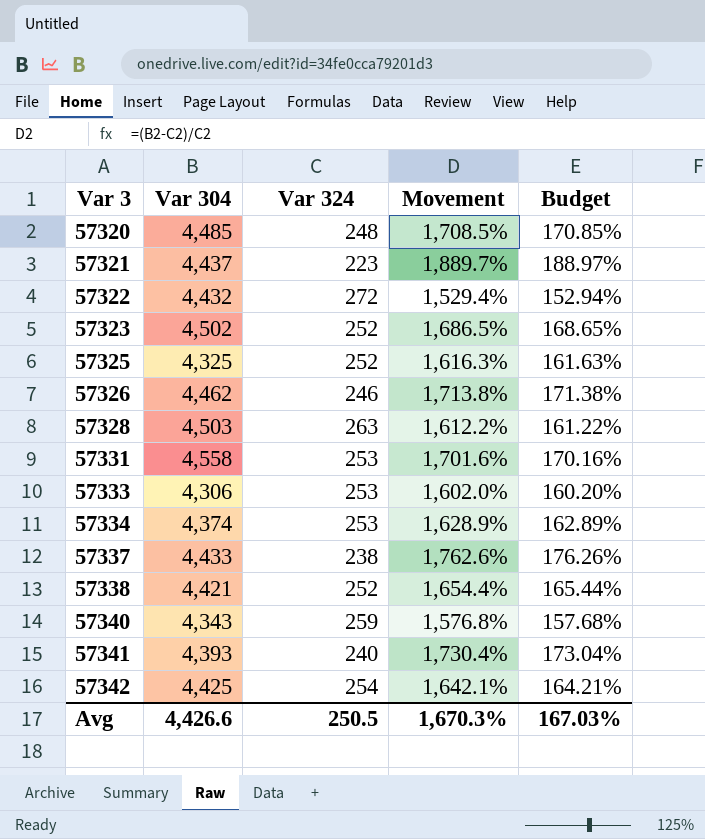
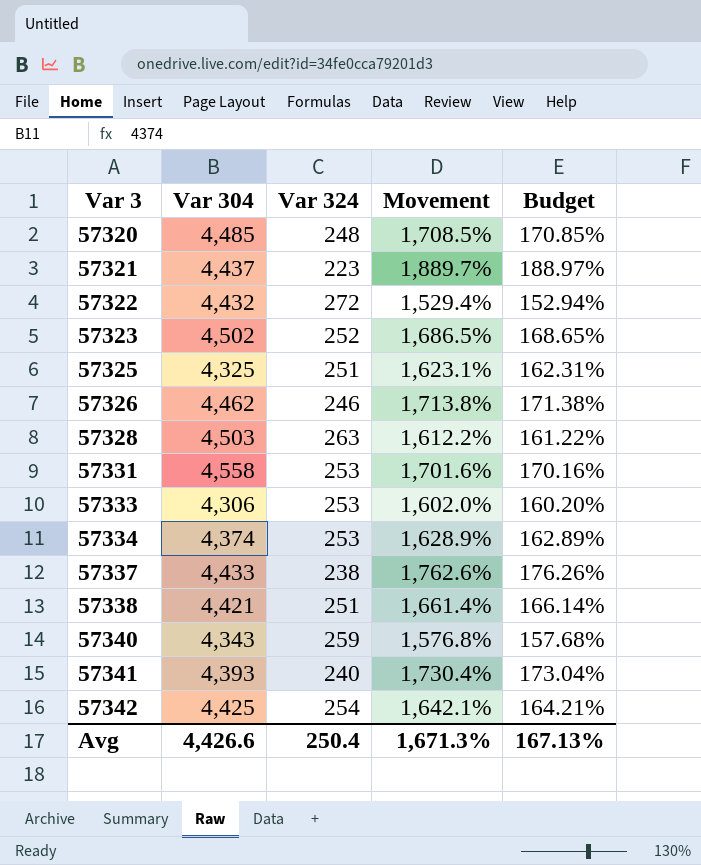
57325 | Var 324: 252 -> 251
57325 | Movement: 1,616.3% -> 1,623.1%
57325 | Budget: 161.63% -> 162.31%
57338 | Var 324: 252 -> 251
57338 | Movement: 1,654.4% -> 1,661.4%
57338 | Budget: 165.44% -> 166.14%
Avg | Var 324: 250.5 -> 250.4
Avg | Movement: 1,670.3% -> 1,671.3%
Avg | Budget: 167.03% -> 167.13%

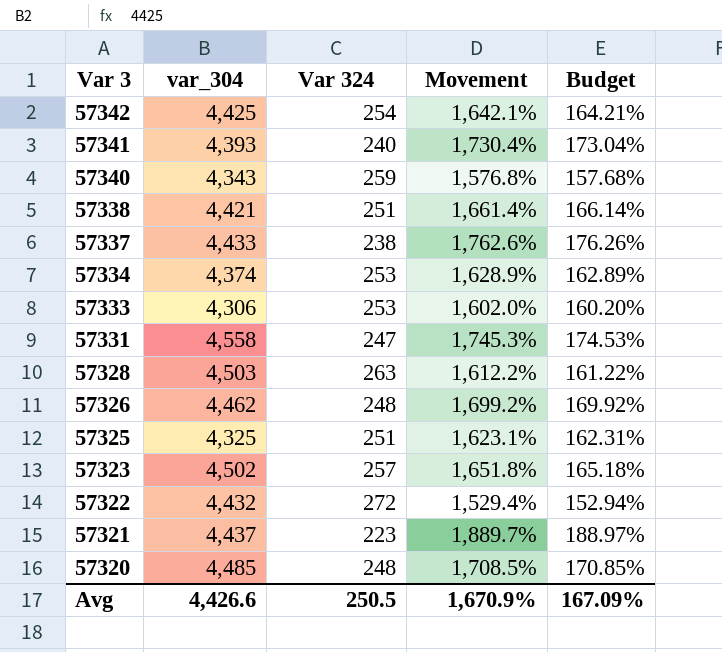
row order: Var 3 ascending -> Var 3 descending
column name: Var 304 -> var_304
57331 | Var 324: 253 -> 247
57331 | Movement: 1,701.6% -> 1,745.3%
57331 | Budget: 170.16% -> 174.53%
57326 | Var 324: 246 -> 248
57326 | Movement: 1,713.8% -> 1,699.2%
57326 | Budget: 171.38% -> 169.92%
57323 | Var 324: 252 -> 257
57323 | Movement: 1,686.5% -> 1,651.8%
57323 | Budget: 168.65% -> 165.18%
Avg | Var 324: 250.4 -> 250.5
Avg | Movement: 1,671.3% -> 1,670.9%
Avg | Budget: 167.13% -> 167.09%

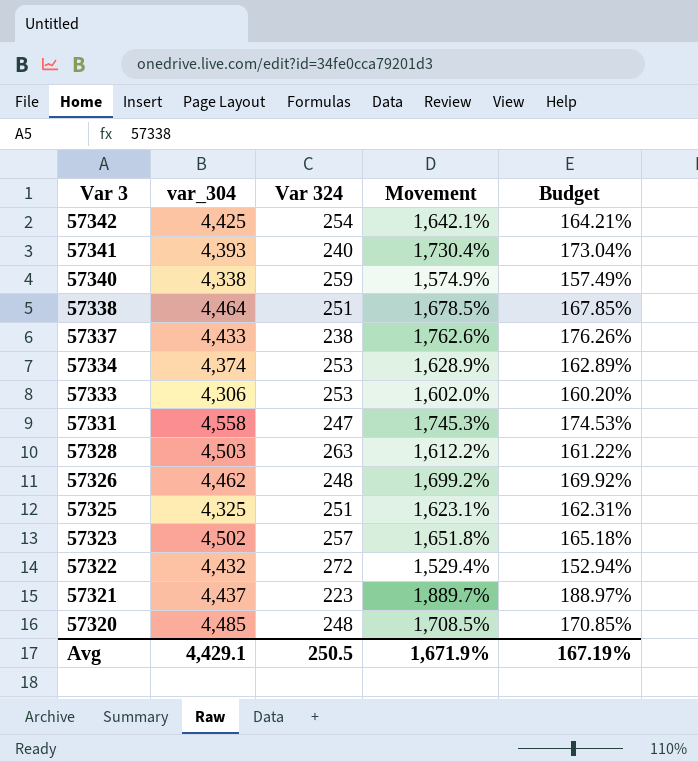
57340 | var_304: 4,343 -> 4,338
57340 | Movement: 1,576.8% -> 1,574.9%
57340 | Budget: 157.68% -> 157.49%
57338 | var_304: 4,421 -> 4,464
57338 | Movement: 1,661.4% -> 1,678.5%
57338 | Budget: 166.14% -> 167.85%
Avg | var_304: 4,426.6 -> 4,429.1
Avg | Movement: 1,670.9% -> 1,671.9%
Avg | Budget: 167.09% -> 167.19%

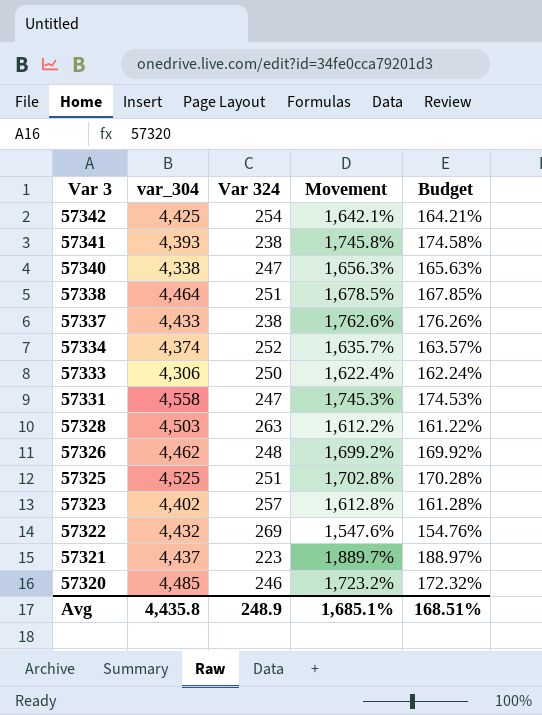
57341 | Var 324: 240 -> 238
57341 | Movement: 1,730.4% -> 1,745.8%
57341 | Budget: 173.04% -> 174.58%
57340 | Var 324: 259 -> 247
57340 | Movement: 1,574.9% -> 1,656.3%
57340 | Budget: 157.49% -> 165.63%
57334 | Var 324: 253 -> 252
57334 | Movement: 1,628.9% -> 1,635.7%
57334 | Budget: 162.89% -> 163.57%
57333 | Var 324: 253 -> 250
57333 | Movement: 1,602.0% -> 1,622.4%
57333 | Budget: 160.20% -> 162.24%
57325 | var_304: 4,325 -> 4,525
57325 | Movement: 1,623.1% -> 1,702.8%
57325 | Budget: 162.31% -> 170.28%
57323 | var_304: 4,502 -> 4,402
57323 | Movement: 1,651.8% -> 1,612.8%
57323 | Budget: 165.18% -> 161.28%
57322 | Var 324: 272 -> 269
57322 | Movement: 1,529.4% -> 1,547.6%
57322 | Budget: 152.94% -> 154.76%
57320 | Var 324: 248 -> 246
57320 | Movement: 1,708.5% -> 1,723.2%
57320 | Budget: 170.85% -> 172.32%
Avg | var_304: 4,429.1 -> 4,435.8
Avg | Var 324: 250.5 -> 248.9
Avg | Movement: 1,671.9% -> 1,685.1%
Avg | Budget: 167.19% -> 168.51%

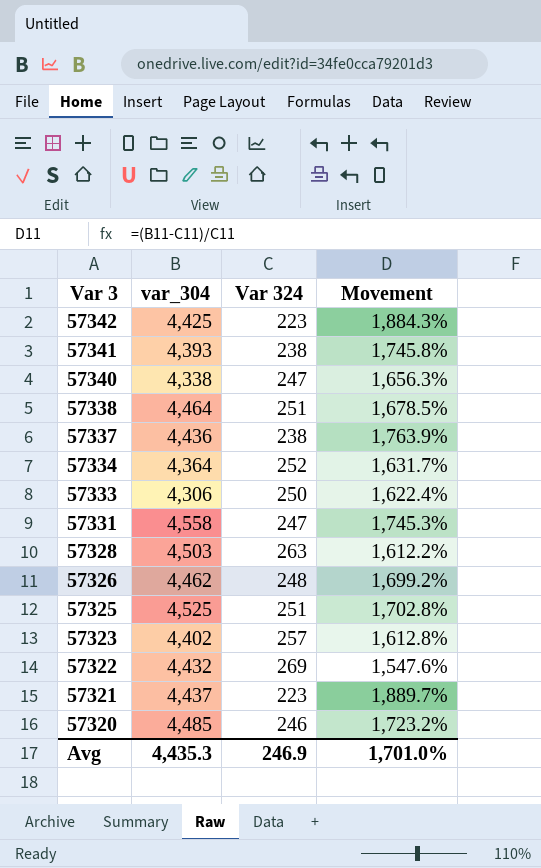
column Budget | formula: [Movement] * 0.1 -> none
57342 | Var 324: 254 -> 223
57342 | Movement: 1,642.1% -> 1,884.3%
57337 | var_304: 4,433 -> 4,436
57337 | Movement: 1,762.6% -> 1,763.9%
57334 | var_304: 4,374 -> 4,364
57334 | Movement: 1,635.7% -> 1,631.7%
Avg | var_304: 4,435.8 -> 4,435.3
Avg | Var 324: 248.9 -> 246.9
Avg | Movement: 1,685.1% -> 1,701.0%

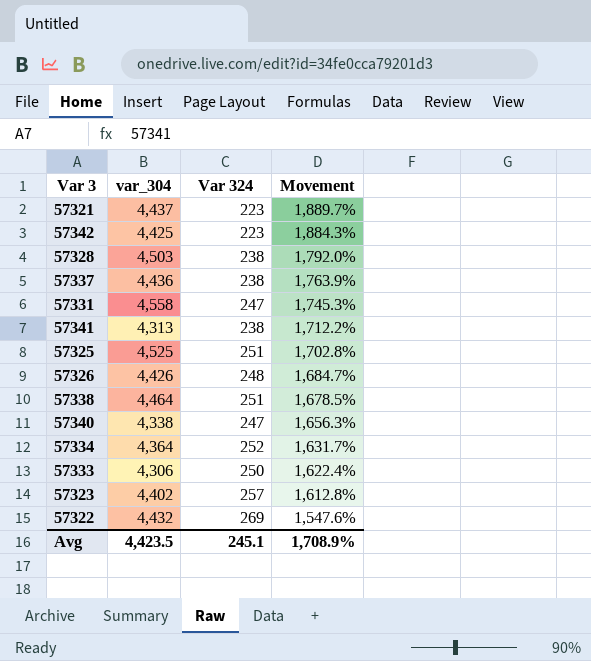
row order: Var 3 descending -> Movement descending
row 57320: 4,485 | 246 | 1,723.2% -> none
57328 | Var 324: 263 -> 238
57328 | Movement: 1,612.2% -> 1,792.0%
57341 | var_304: 4,393 -> 4,313
57341 | Movement: 1,745.8% -> 1,712.2%
57326 | var_304: 4,462 -> 4,426
57326 | Movement: 1,699.2% -> 1,684.7%
Avg | var_304: 4,435.3 -> 4,423.5
Avg | Var 324: 246.9 -> 245.1
Avg | Movement: 1,701.0% -> 1,708.9%

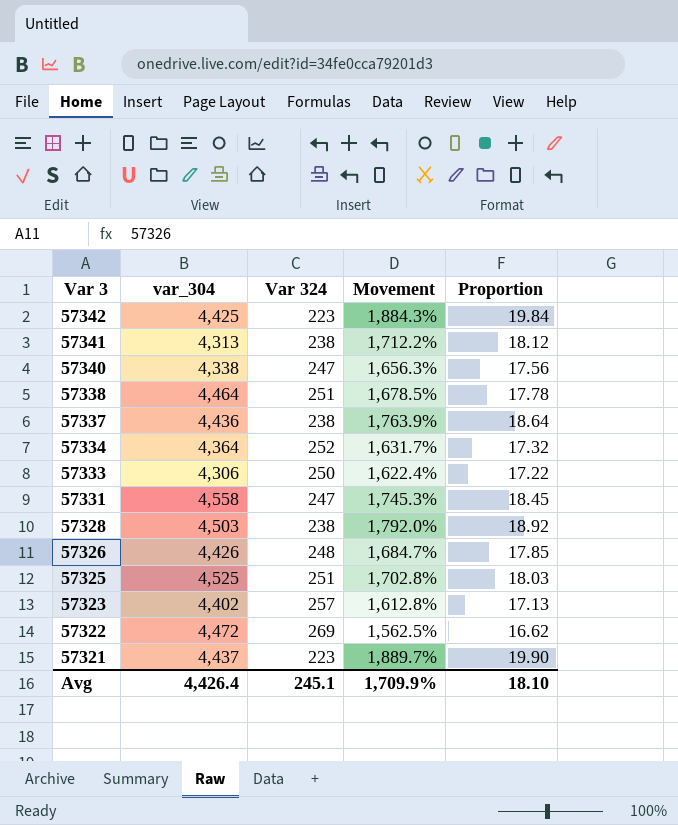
row order: Movement descending -> Var 3 descending
column Proportion | formula: none -> [var_304] / [Var 324]
57322 | var_304: 4,432 -> 4,472
57322 | Movement: 1,547.6% -> 1,562.5%
Avg | var_304: 4,423.5 -> 4,426.4
Avg | Movement: 1,708.9% -> 1,709.9%

